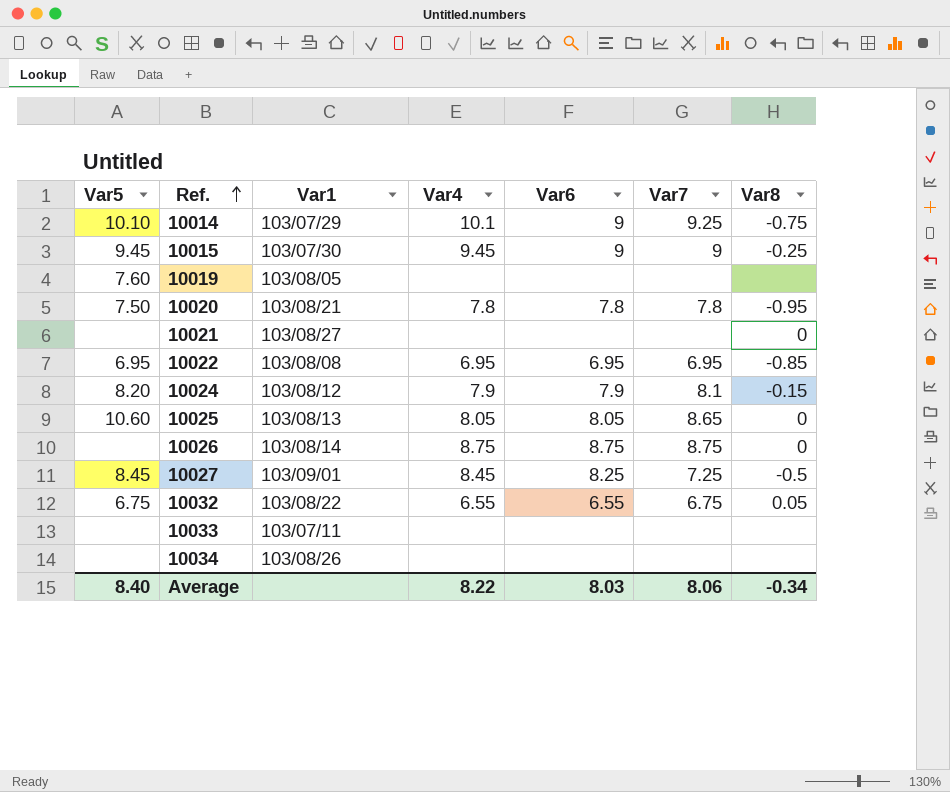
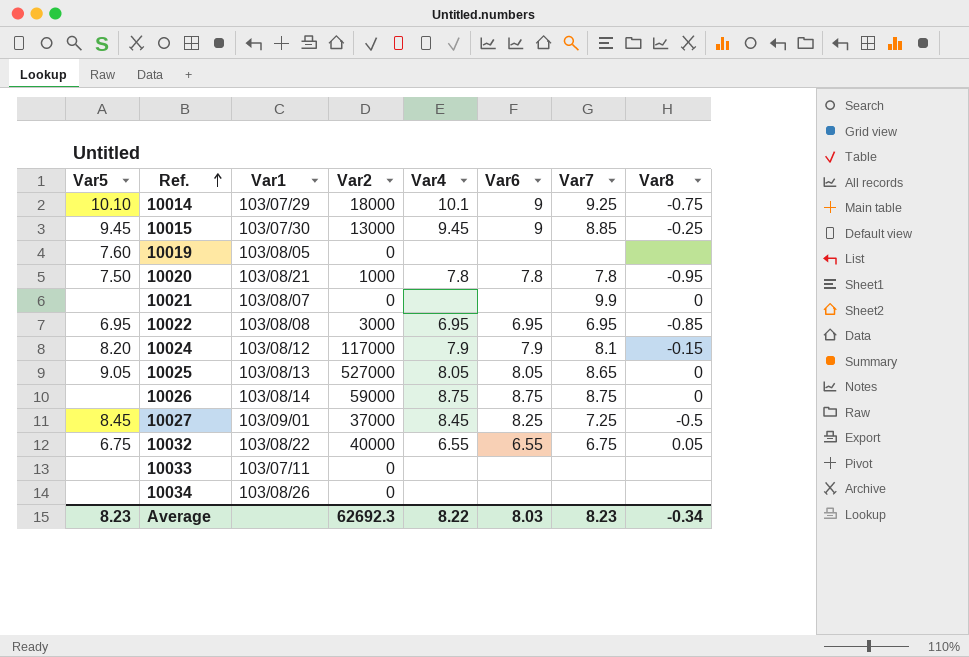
column Var2 | position: none -> 4
10015 | Var7: 9 -> 8.85
10021 | Var1: 103/08/27 -> 103/08/07
10021 | Var7: none -> 9.9
10025 | Var5: 10.60 -> 9.05
Average | Var5: 8.40 -> 8.23
Average | Var7: 8.06 -> 8.23

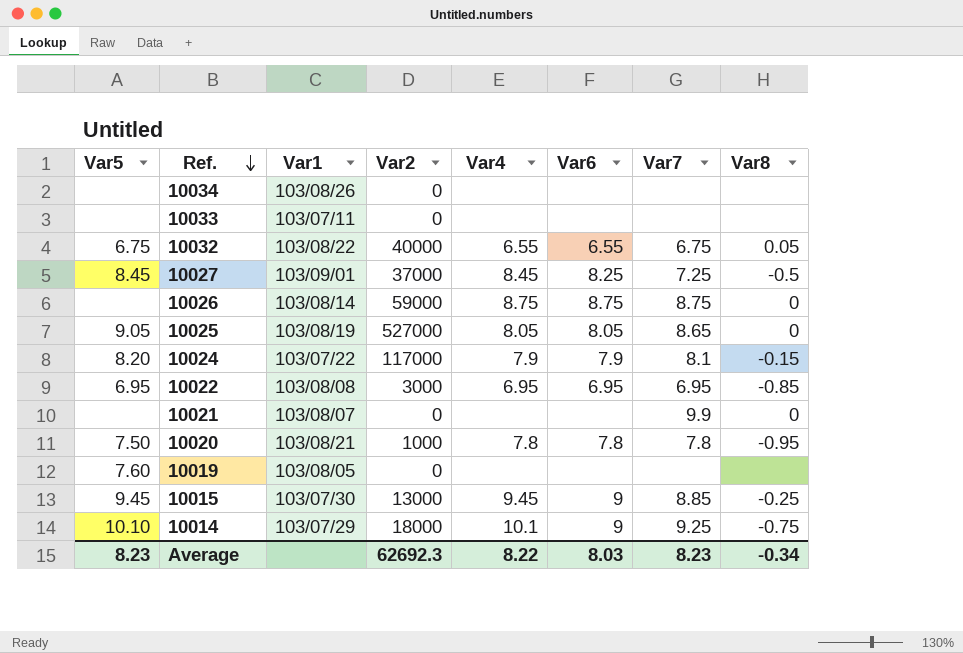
row order: Ref. ascending -> Ref. descending
10025 | Var1: 103/08/13 -> 103/08/19
10024 | Var1: 103/08/12 -> 103/07/22

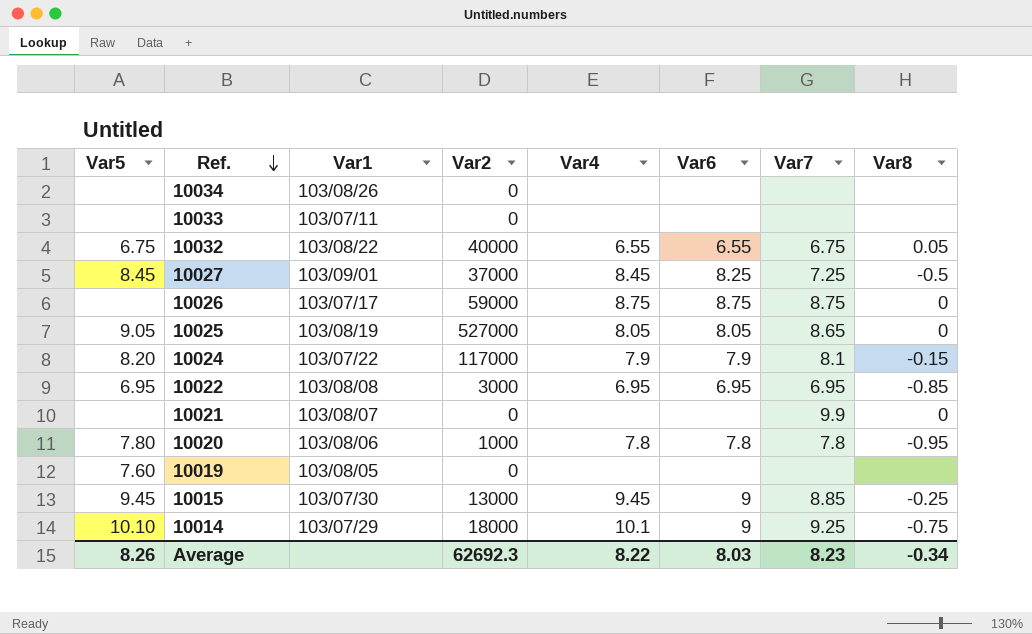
10026 | Var1: 103/08/14 -> 103/07/17
10020 | Var5: 7.50 -> 7.80
10020 | Var1: 103/08/21 -> 103/08/06
Average | Var5: 8.23 -> 8.26

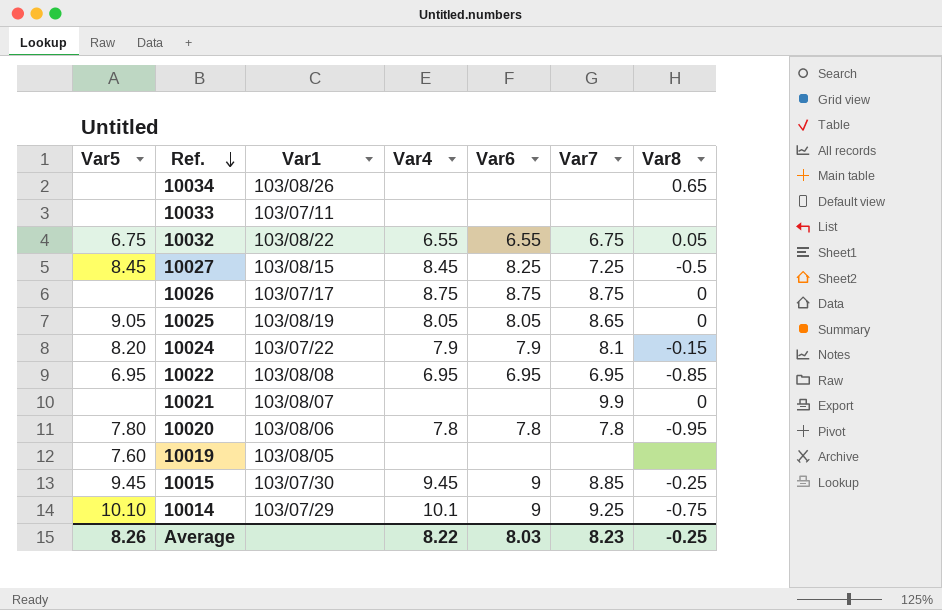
column Var2 | position: 4 -> none
10034 | Var8: none -> 0.65
10027 | Var1: 103/09/01 -> 103/08/15
Average | Var8: -0.34 -> -0.25

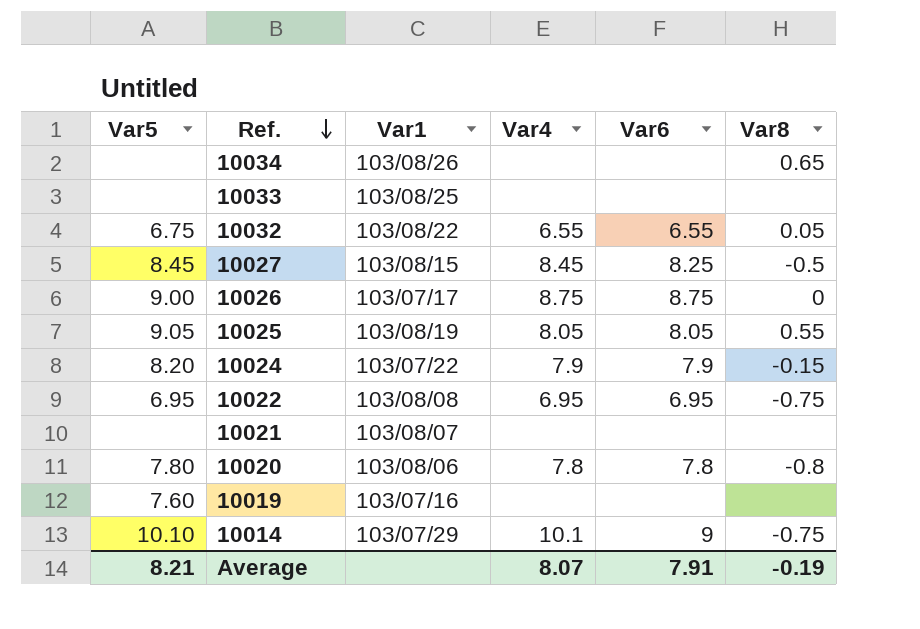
column Var7 | position: 6 -> none
row 10015: 9.45 | 103/07/30 | 9.45 | 9 | 8.85 | -0.25 -> none
10033 | Var1: 103/07/11 -> 103/08/25
10026 | Var5: none -> 9.00
10025 | Var8: 0 -> 0.55
10022 | Var8: -0.85 -> -0.75
10021 | Var8: 0 -> none
10020 | Var8: -0.95 -> -0.8
10019 | Var1: 103/08/05 -> 103/07/16
Average | Var5: 8.26 -> 8.21
Average | Var4: 8.22 -> 8.07
Average | Var6: 8.03 -> 7.91
Average | Var8: -0.25 -> -0.19

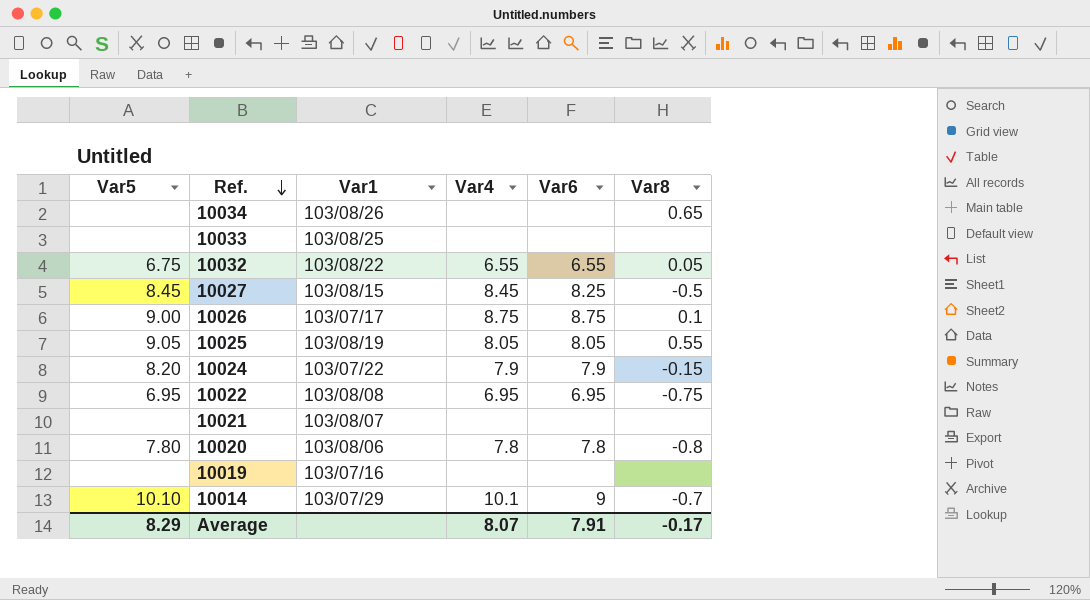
10026 | Var8: 0 -> 0.1
10019 | Var5: 7.60 -> none
10014 | Var8: -0.75 -> -0.7
Average | Var5: 8.21 -> 8.29
Average | Var8: -0.19 -> -0.17

